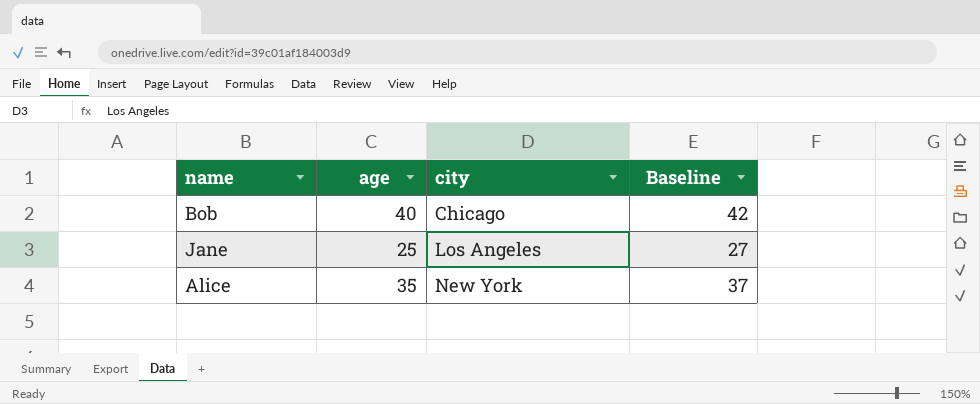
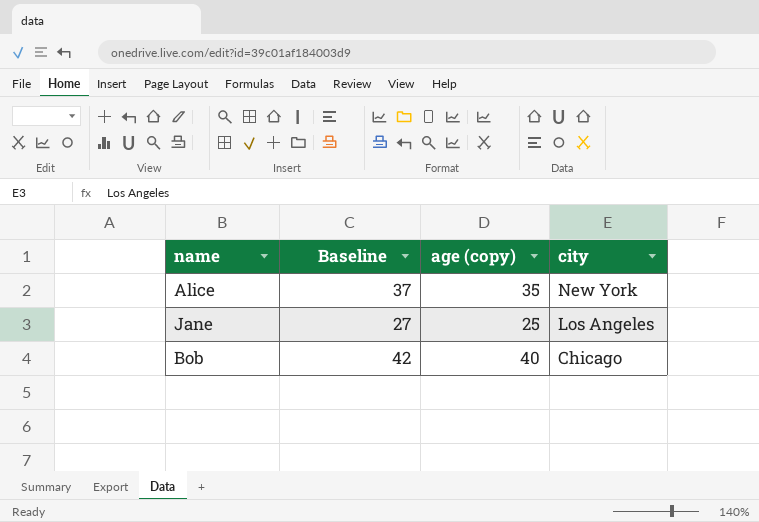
row order: city ascending -> city descending
column Baseline | position: 4 -> 2
column name: age -> age (copy)

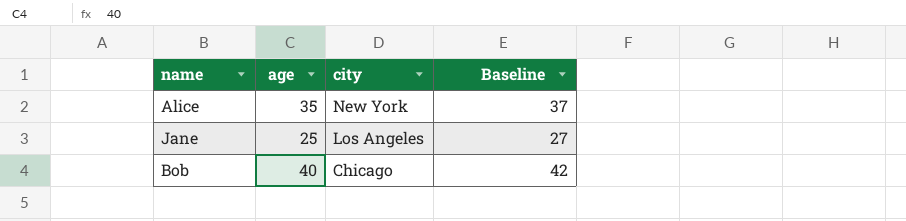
column name: age (copy) -> age
column Baseline | position: 2 -> 4

